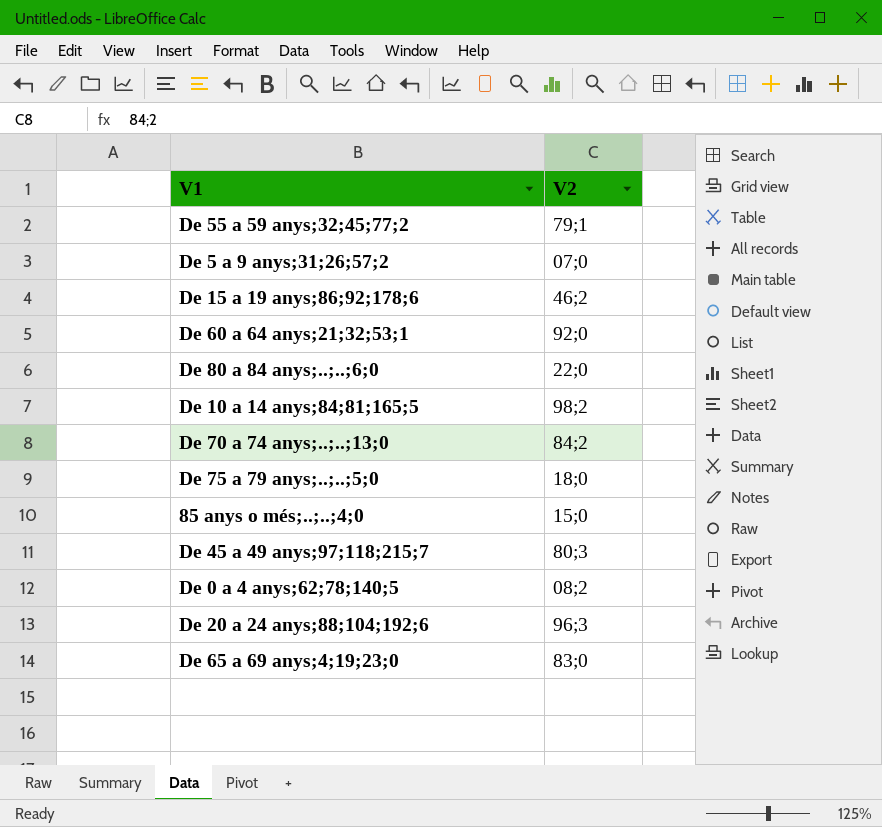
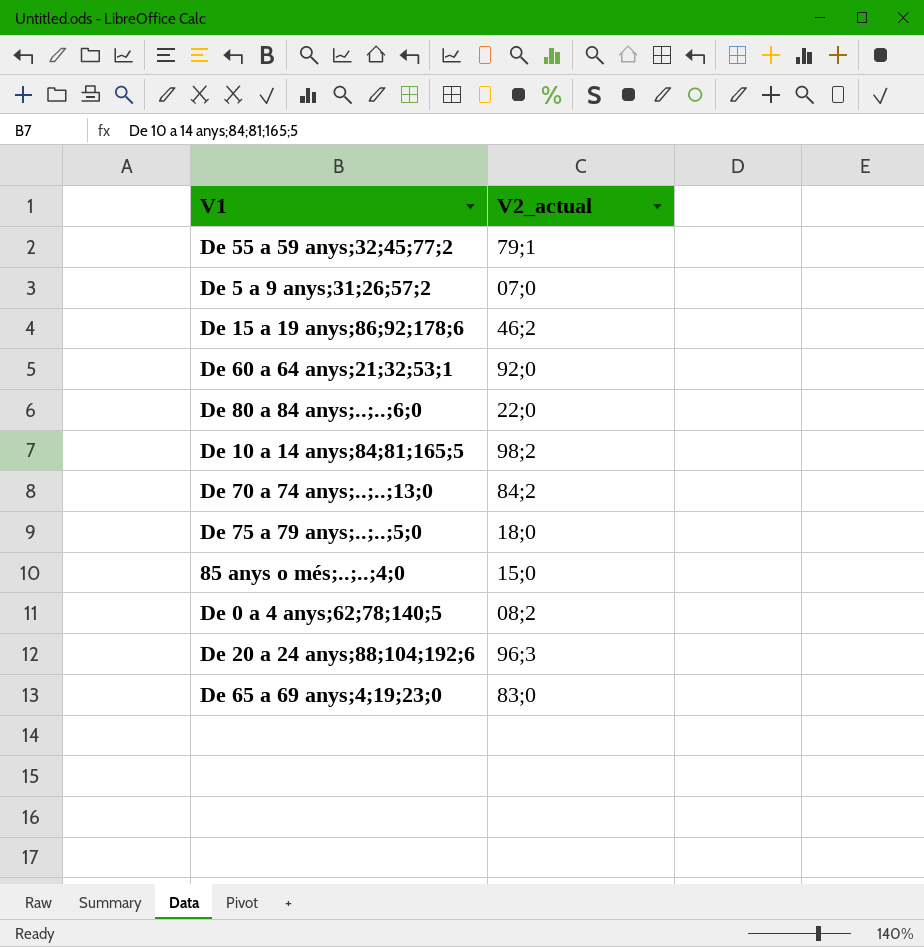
column name: V2 -> V2_actual
row De 45 a 49 anys;97;118;215;7: 80;3 -> none

